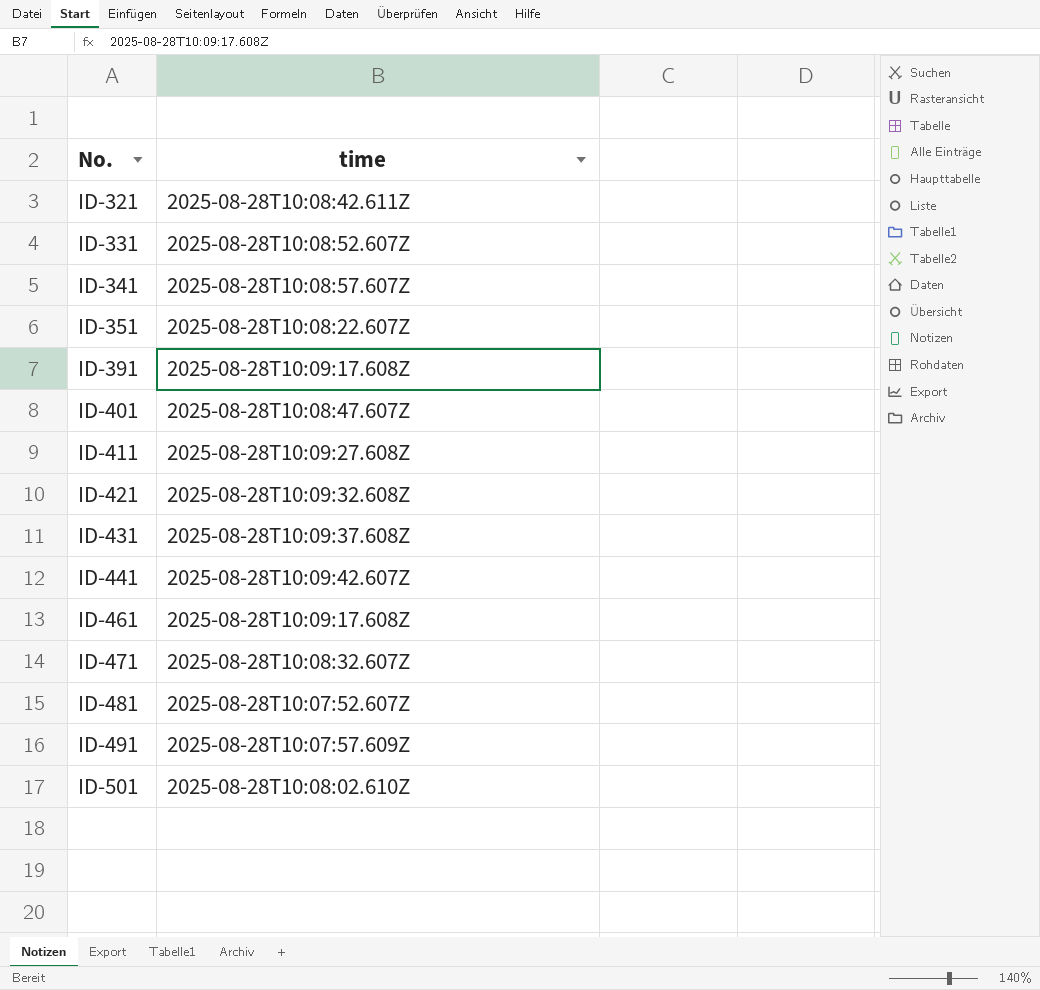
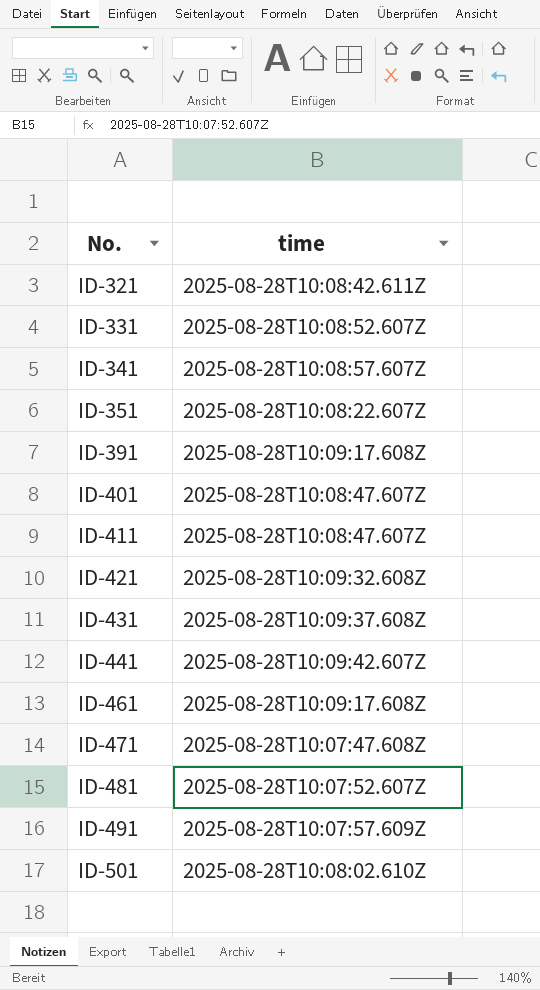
ID-411 | time: 2025-08-28T10:09:27.608Z -> 2025-08-28T10:08:47.607Z
ID-471 | time: 2025-08-28T10:08:32.607Z -> 2025-08-28T10:07:47.608Z

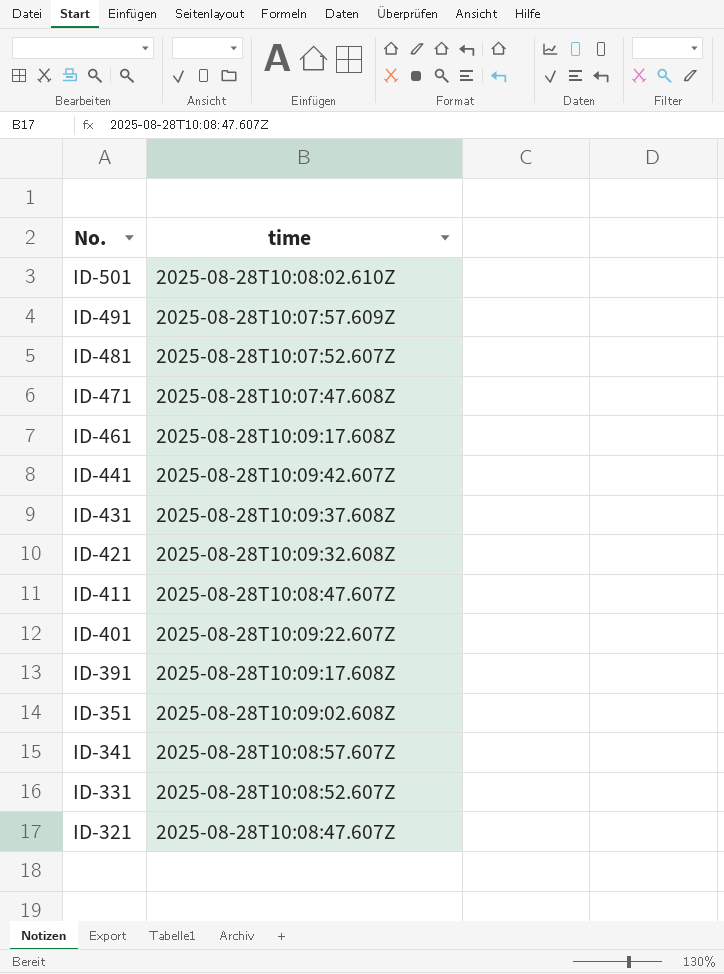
row order: No. ascending -> No. descending
ID-401 | time: 2025-08-28T10:08:47.607Z -> 2025-08-28T10:09:22.607Z
ID-351 | time: 2025-08-28T10:08:22.607Z -> 2025-08-28T10:09:02.608Z
ID-321 | time: 2025-08-28T10:08:42.611Z -> 2025-08-28T10:08:47.607Z

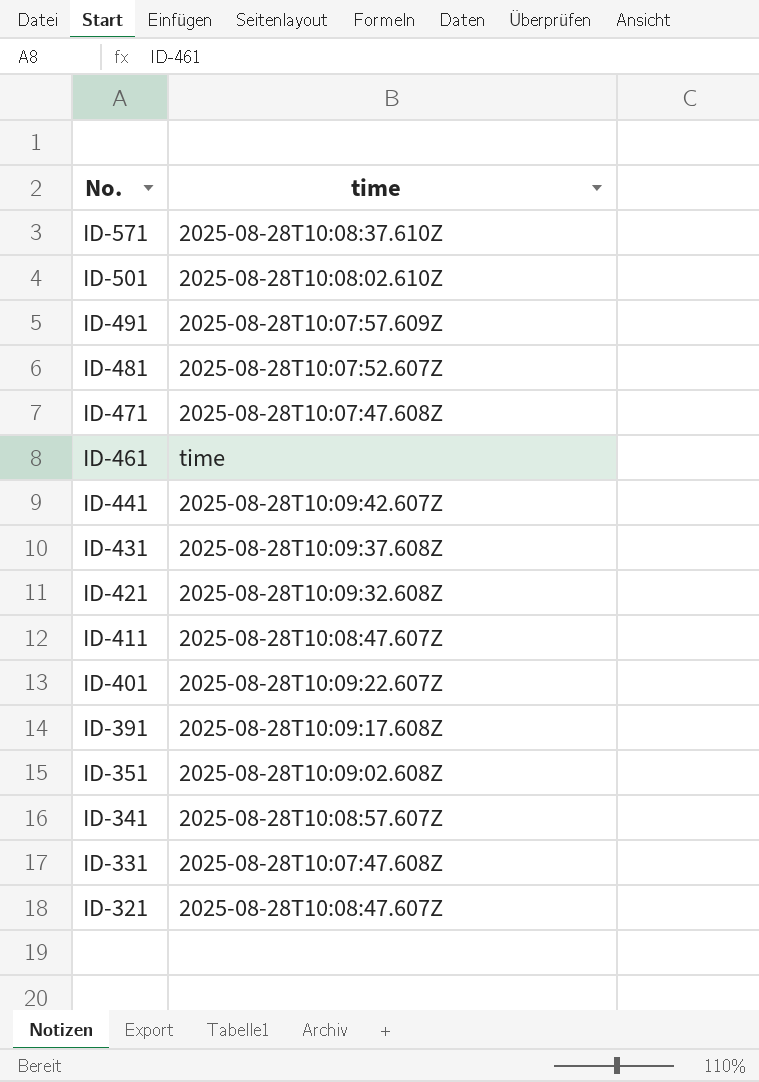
row ID-571: none -> 2025-08-28T10:08:37.610Z
ID-461 | time: 2025-08-28T10:09:17.608Z -> time
ID-331 | time: 2025-08-28T10:08:52.607Z -> 2025-08-28T10:07:47.608Z

